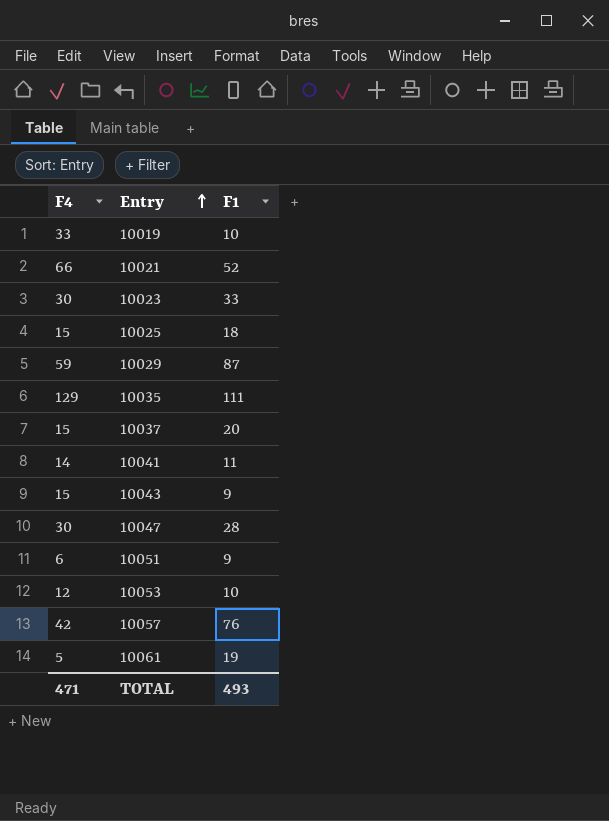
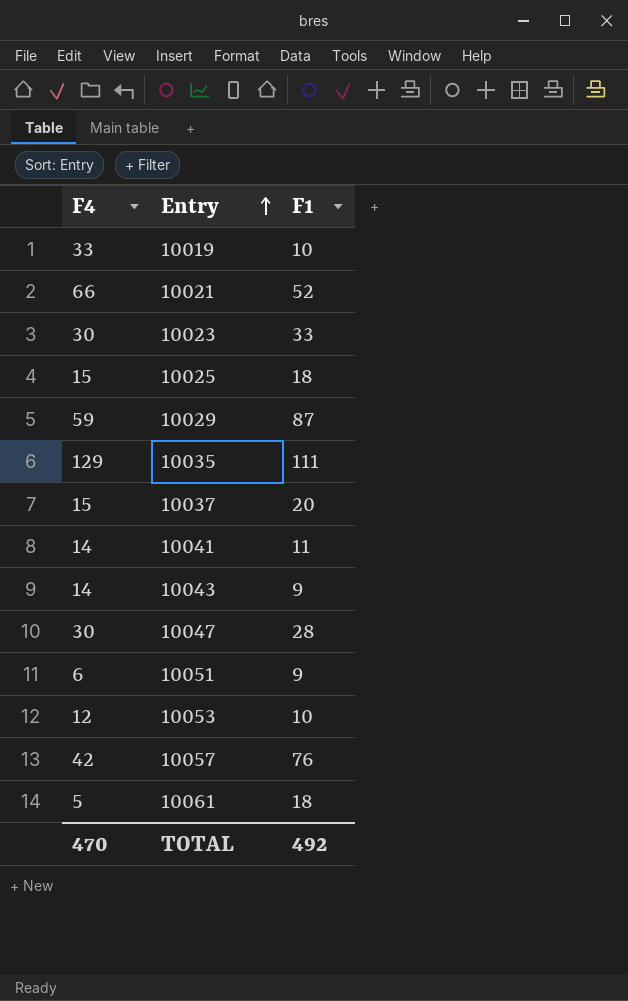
10043 | F4: 15 -> 14
10061 | F1: 19 -> 18
TOTAL | F4: 471 -> 470
TOTAL | F1: 493 -> 492

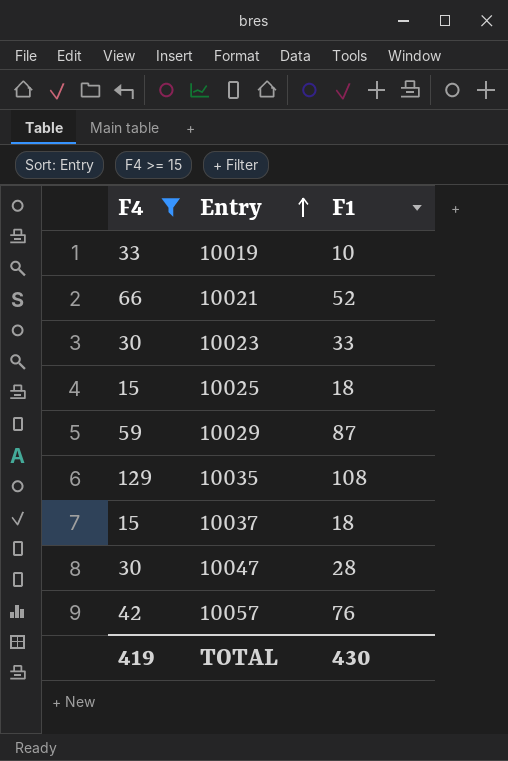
filter: none -> F4 >= 15
10035 | F1: 111 -> 108
10037 | F1: 20 -> 18
TOTAL | F4: 470 -> 419
TOTAL | F1: 492 -> 430

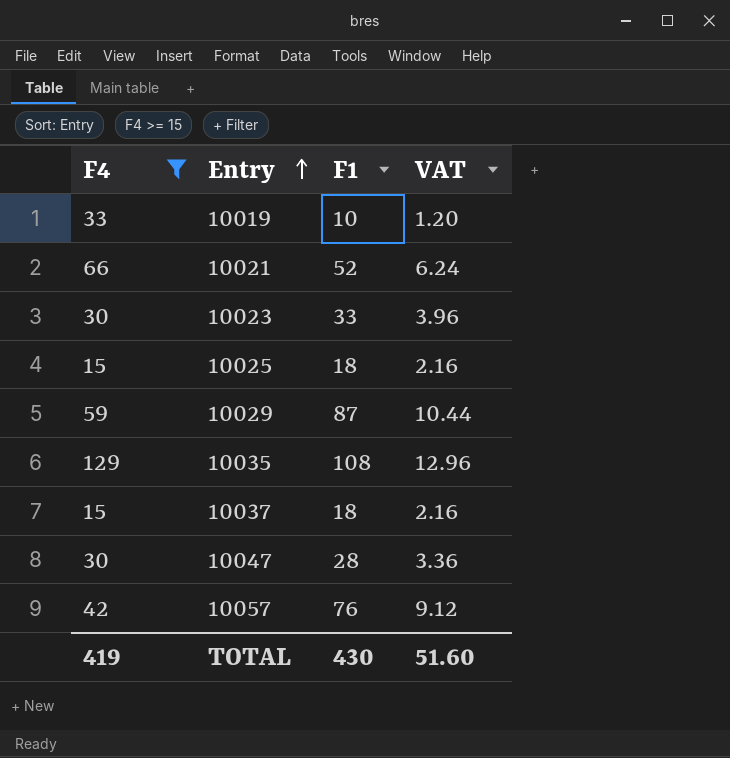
column VAT | formula: none -> [F1] * 0.12

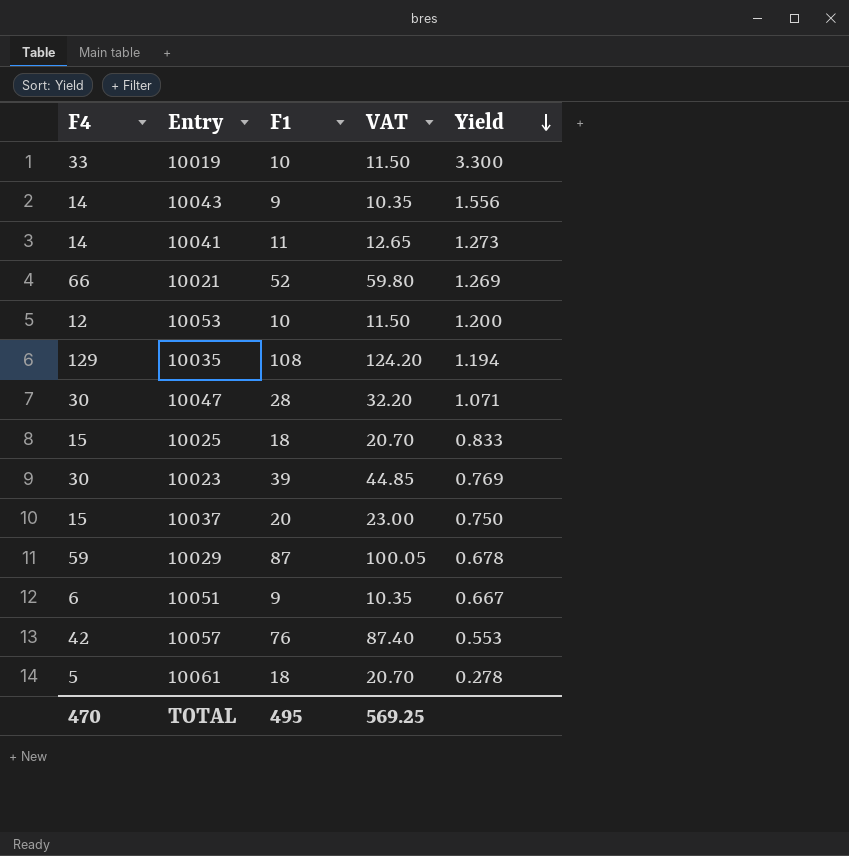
filter: F4 >= 15 -> none
row order: Entry ascending -> Yield descending
column VAT | formula: [F1] * 0.12 -> [F1] * 1.15
column Yield | formula: none -> [F4] / [F1]
10023 | F1: 33 -> 39
10037 | F1: 18 -> 20
TOTAL | F4: 419 -> 470
TOTAL | F1: 430 -> 495
TOTAL | VAT: 51.60 -> 569.25

